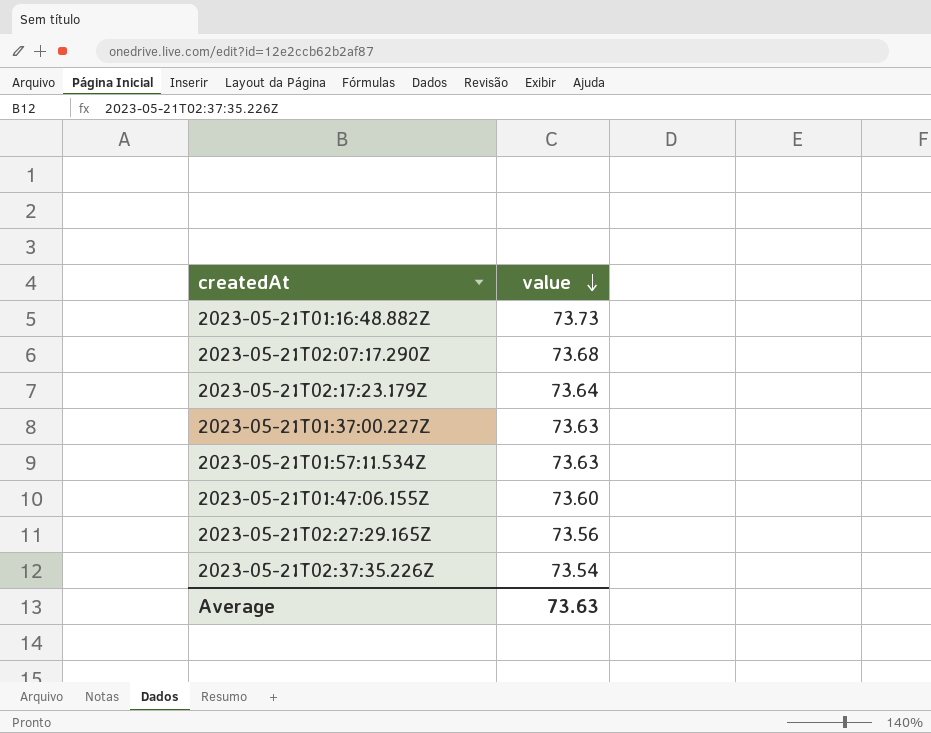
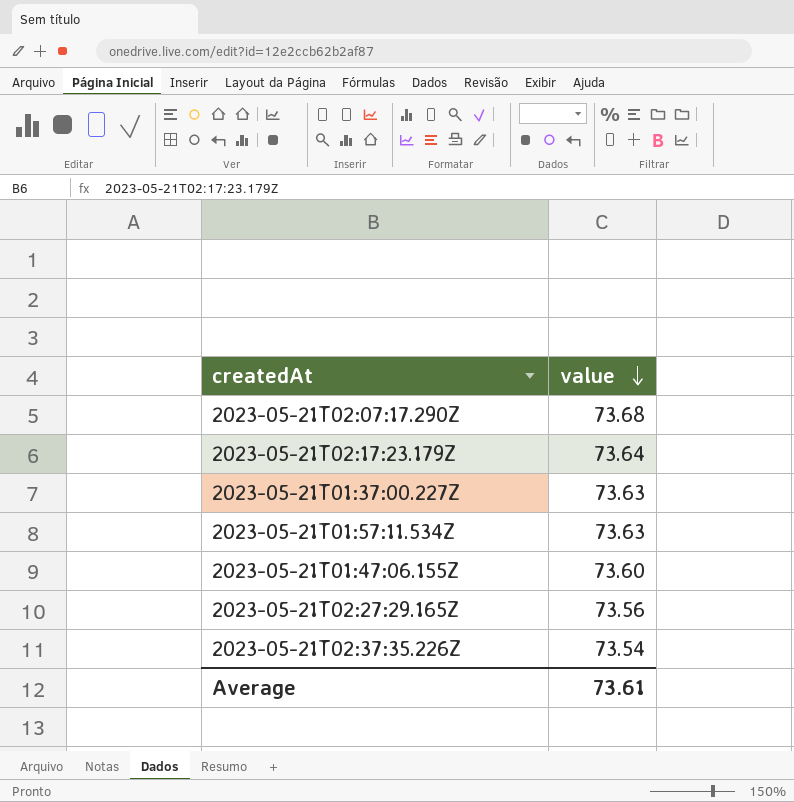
row 2023-05-21T01:16:48.882Z: 73.73 -> none
Average | value: 73.63 -> 73.61

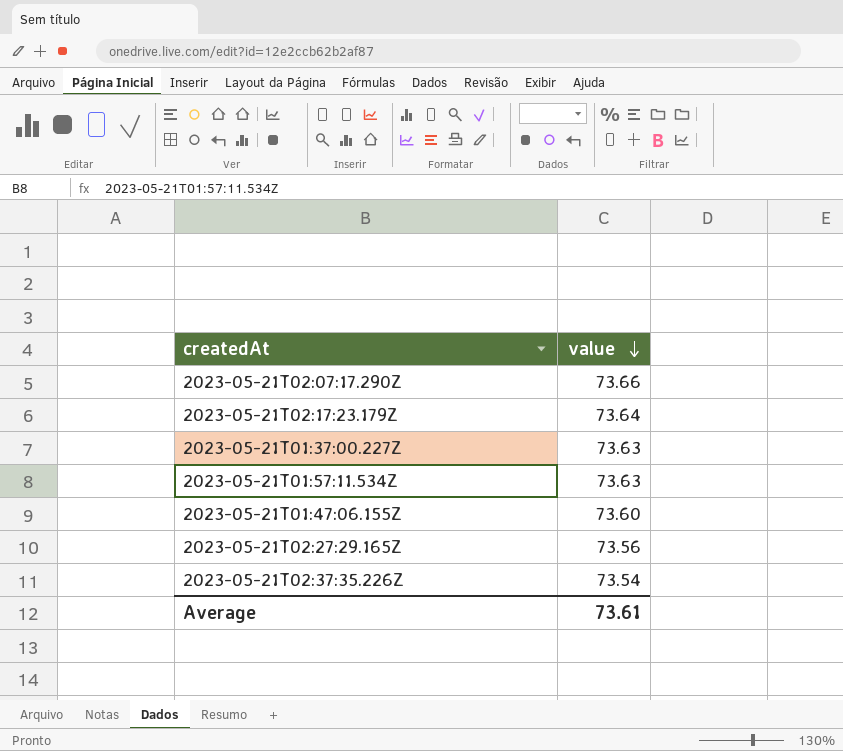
2023-05-21T02:07:17.290Z | value: 73.68 -> 73.66

